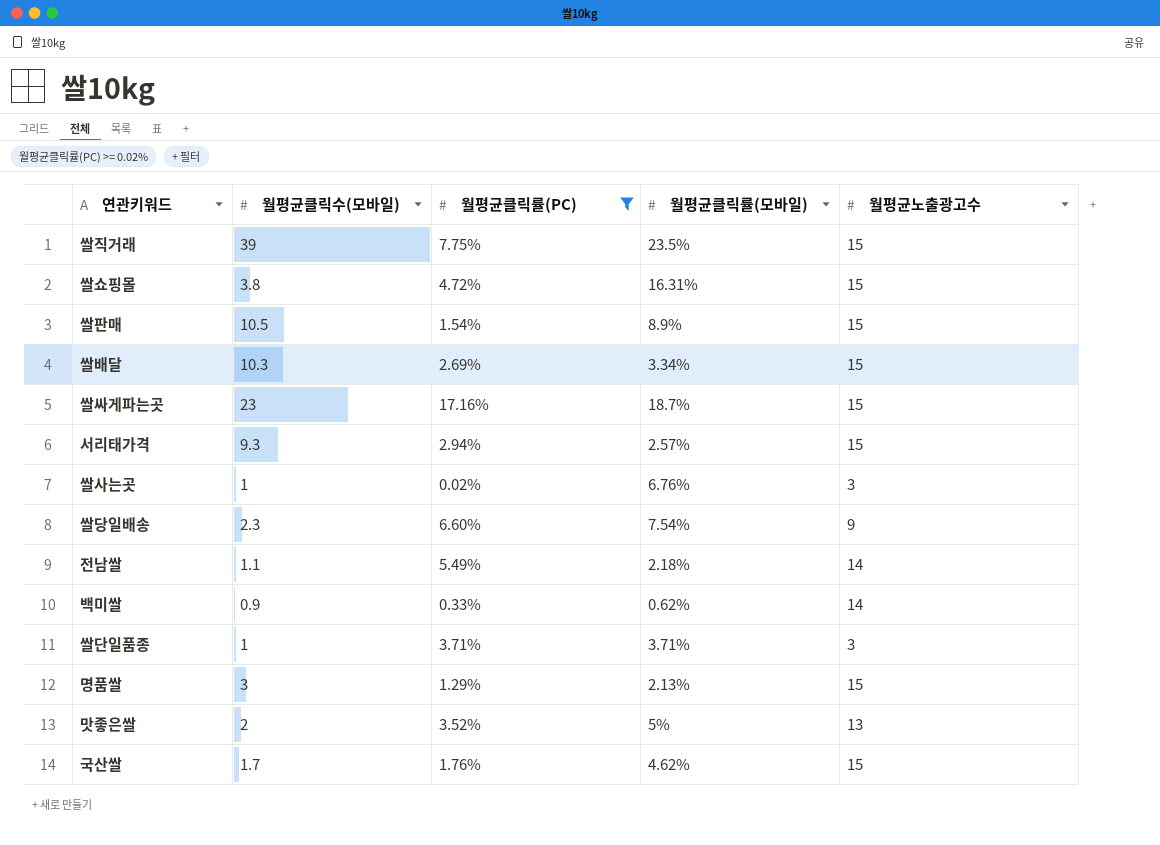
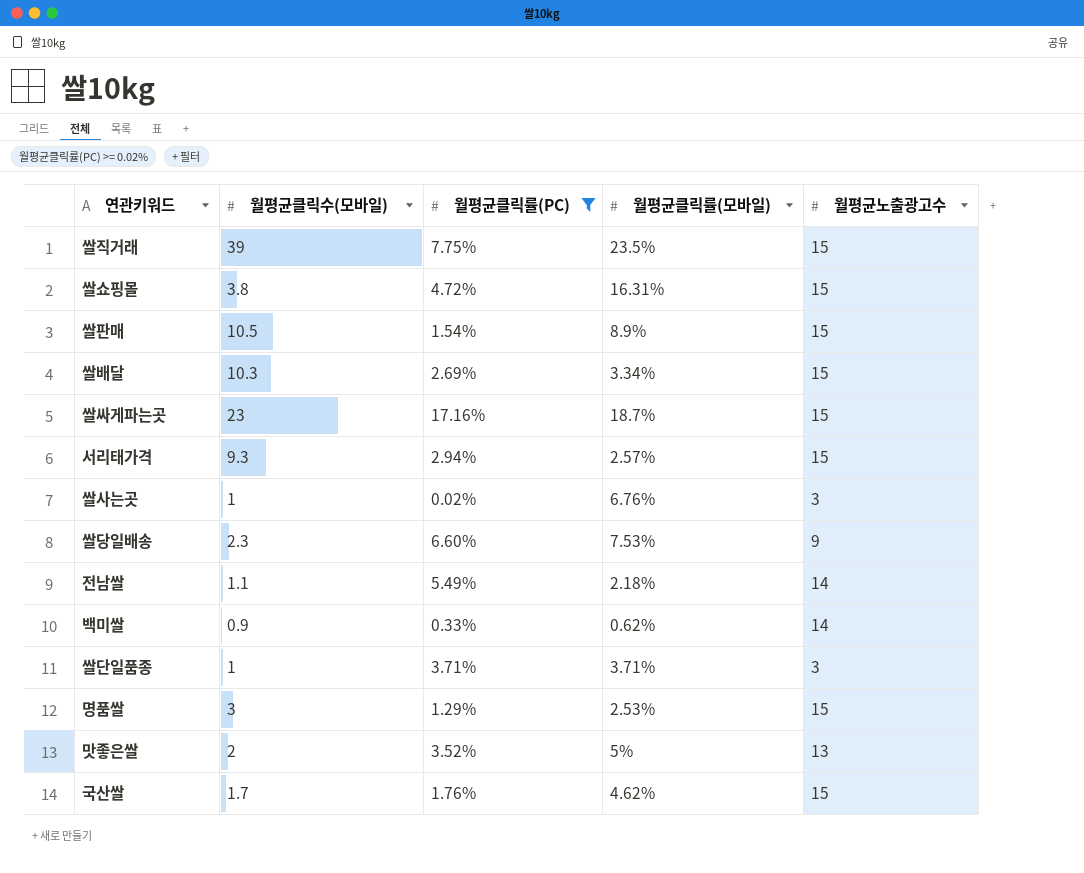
쌀당일배송 | 월평균클릭률(모바일): 7.54% -> 7.53%
명품쌀 | 월평균클릭률(모바일): 2.13% -> 2.53%

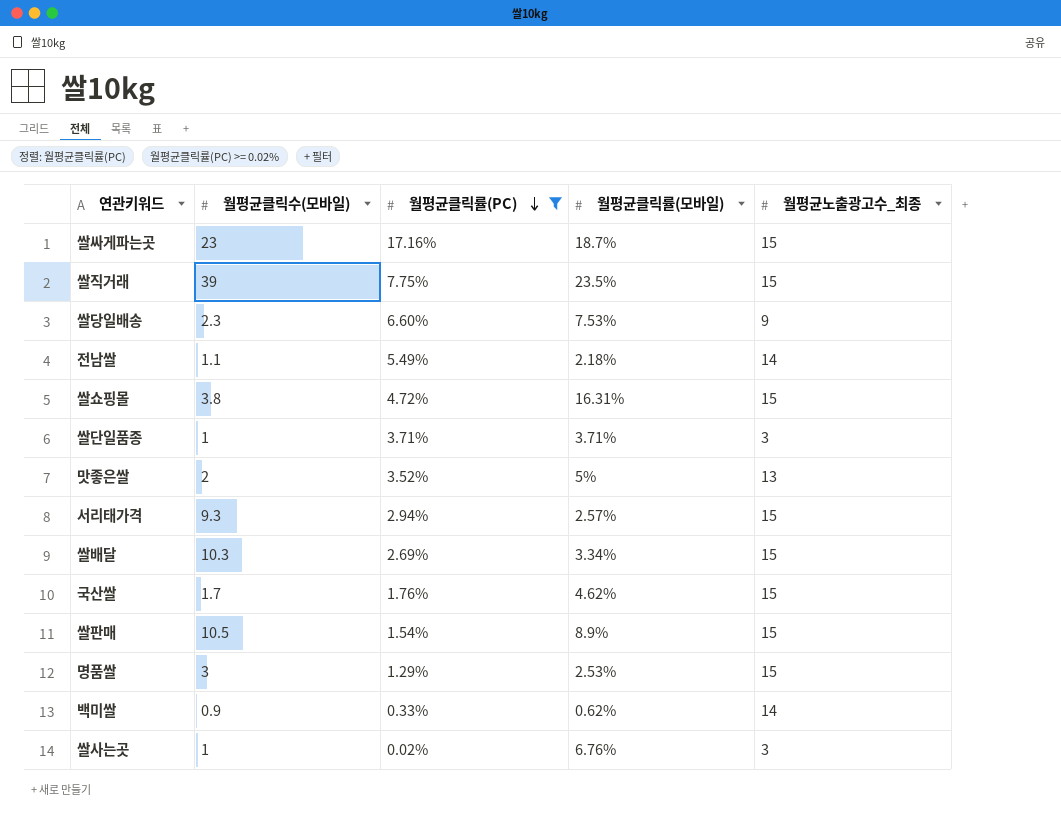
row order: none -> 월평균클릭률(PC) descending
column name: 월평균노출광고수 -> 월평균노출광고수_최종

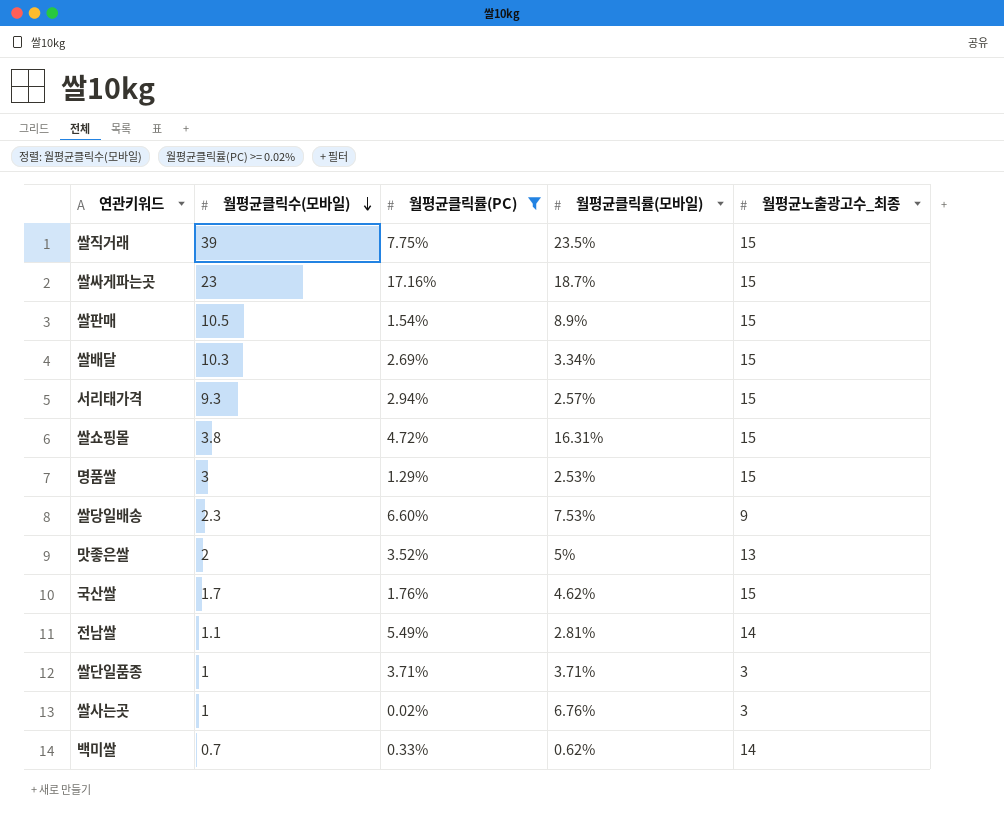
row order: 월평균클릭률(PC) descending -> 월평균클릭수(모바일) descending
전남쌀 | 월평균클릭률(모바일): 2.18% -> 2.81%
백미쌀 | 월평균클릭수(모바일): 0.9 -> 0.7

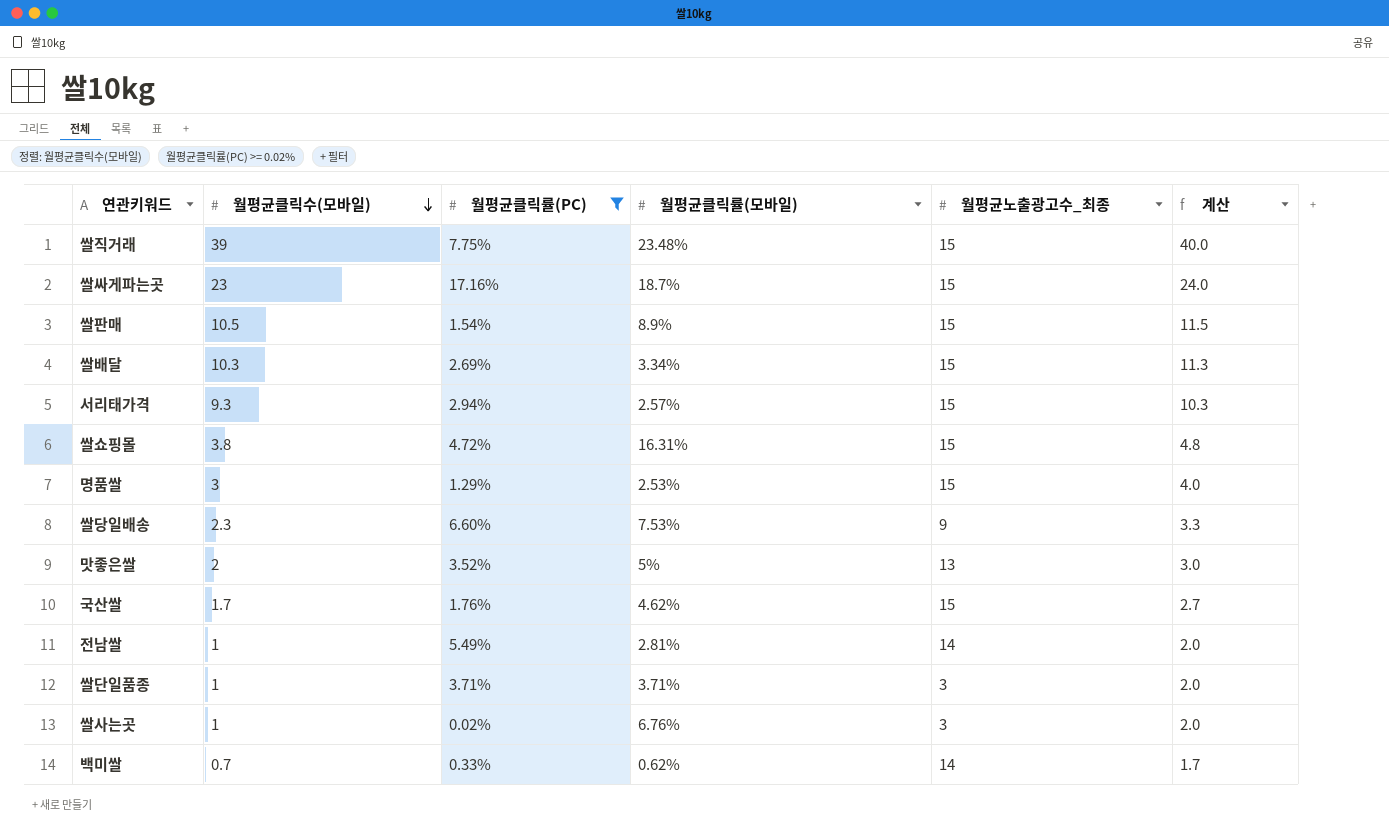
column 계산 | formula: none -> [월평균클릭수(모바일)] + 1
쌀직거래 | 월평균클릭률(모바일): 23.5% -> 23.48%
전남쌀 | 월평균클릭수(모바일): 1.1 -> 1

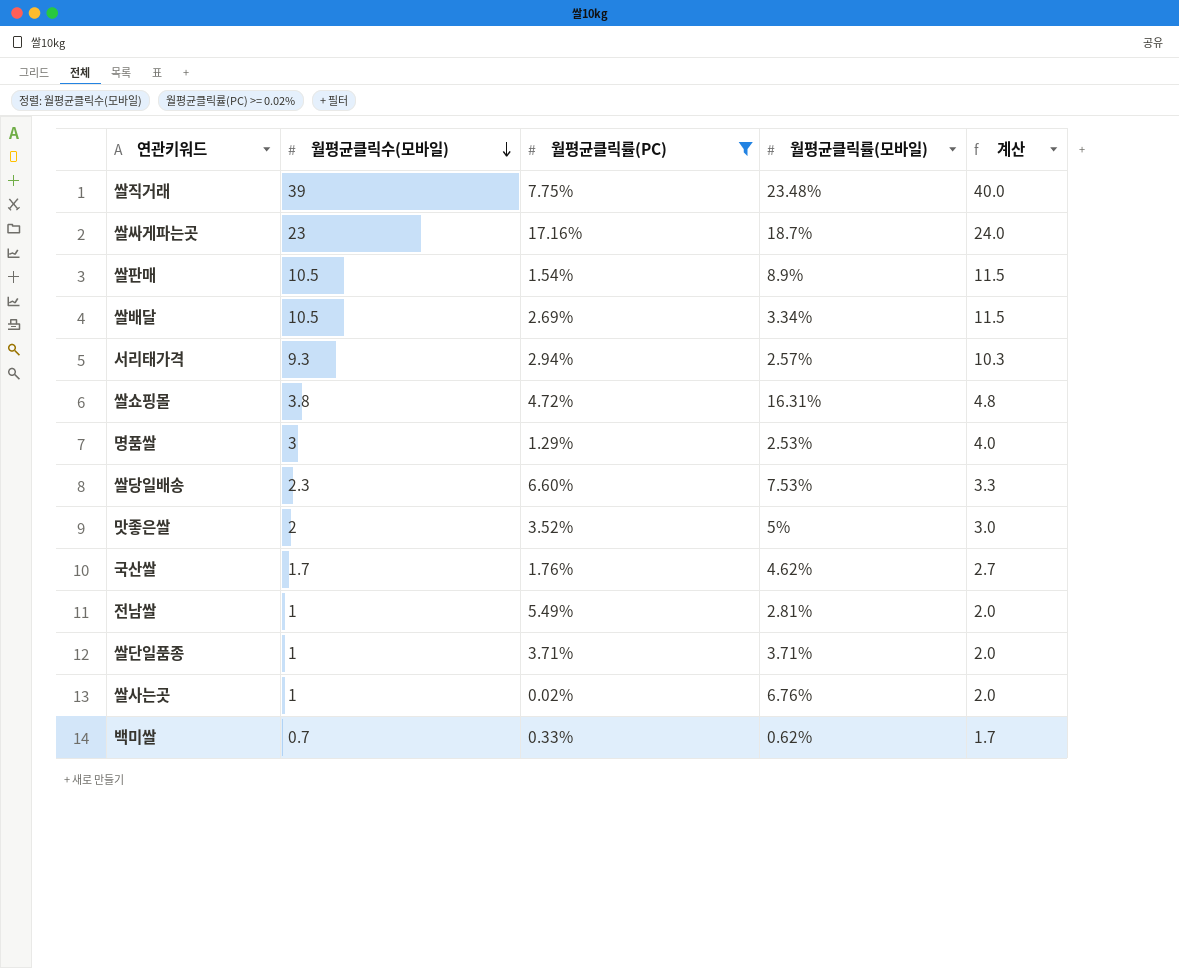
column 월평균노출광고수_최종 | position: 5 -> none
쌀배달 | 월평균클릭수(모바일): 10.3 -> 10.5
쌀배달 | 계산: 11.3 -> 11.5

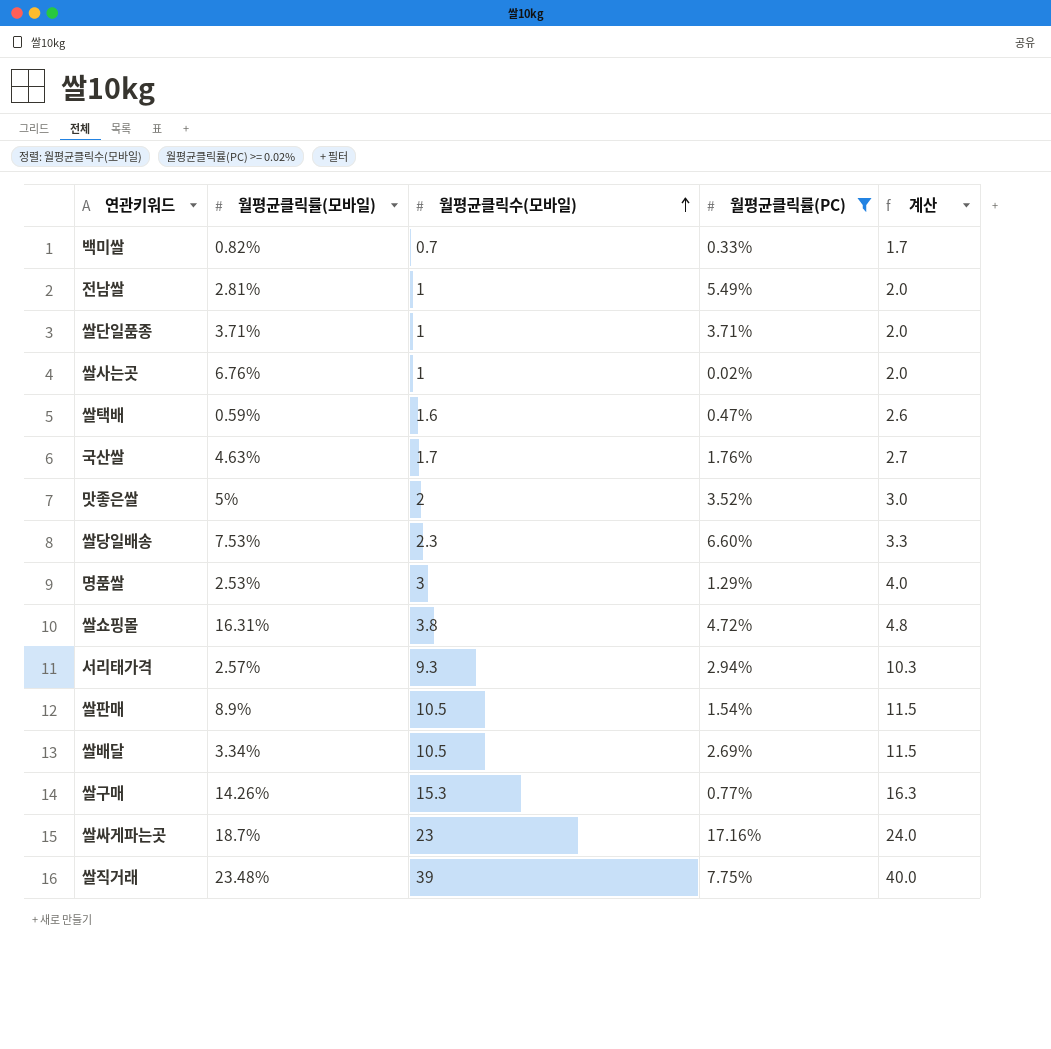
row order: 월평균클릭수(모바일) descending -> 월평균클릭수(모바일) ascending
column 월평균클릭률(모바일) | position: 4 -> 2
백미쌀 | 월평균클릭률(모바일): 0.62% -> 0.82%
row 쌀택배: none -> 0.59% | 1.6 | 0.47% | 2.6
국산쌀 | 월평균클릭률(모바일): 4.62% -> 4.63%
row 쌀구매: none -> 14.26% | 15.3 | 0.77% | 16.3

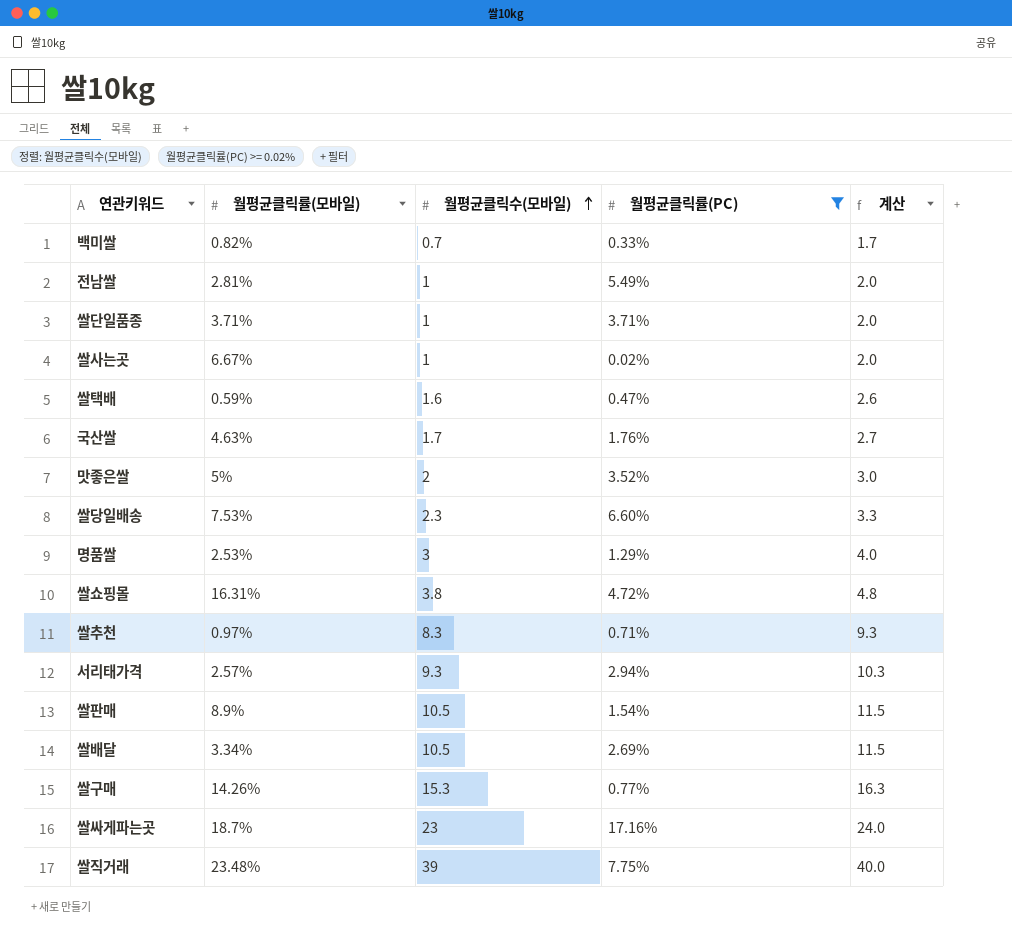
쌀사는곳 | 월평균클릭률(모바일): 6.76% -> 6.67%
row 쌀추천: none -> 0.97% | 8.3 | 0.71% | 9.3

